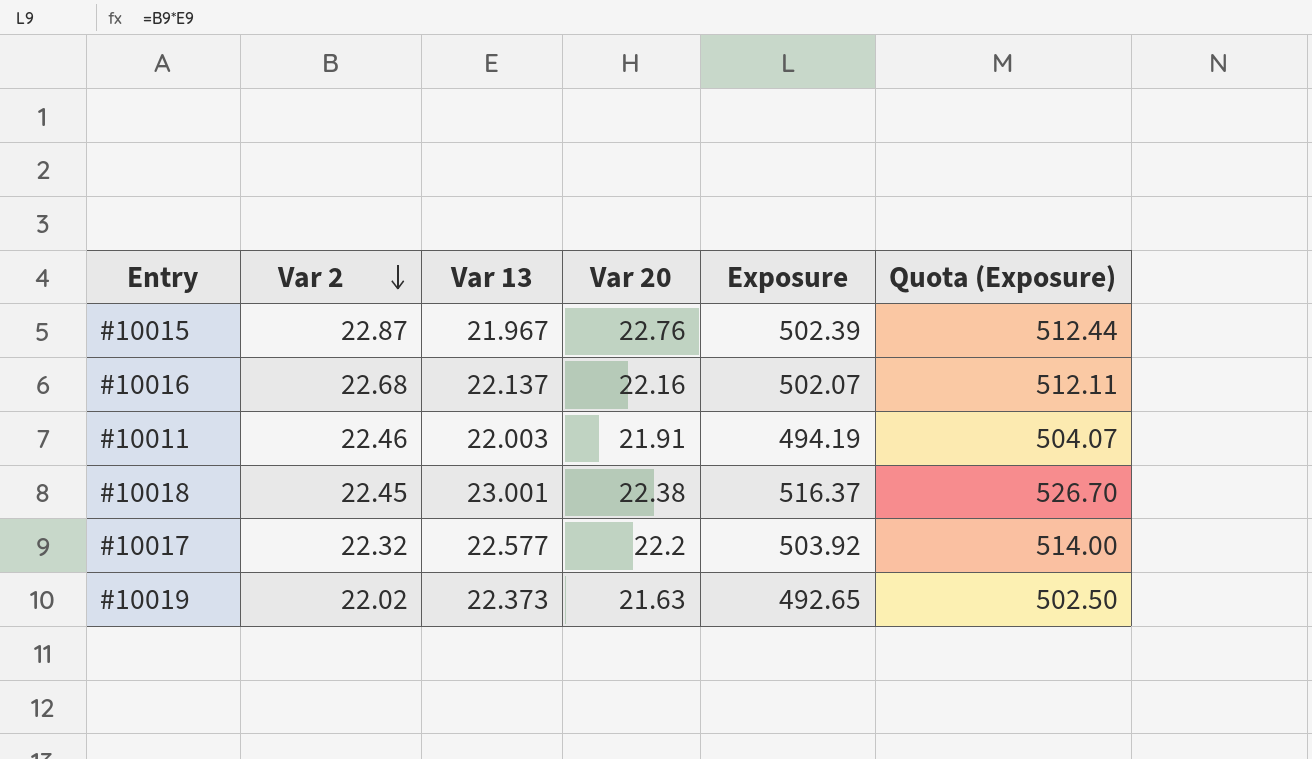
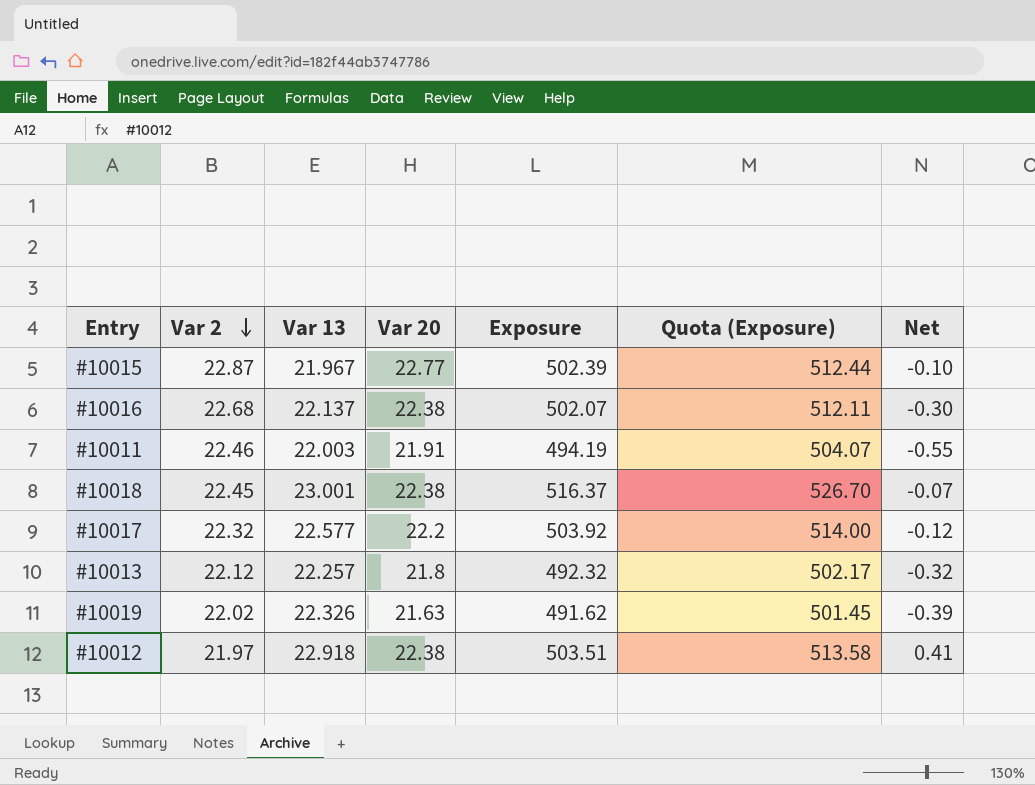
column Net | formula: none -> [Var 20] - [Var 2]
#10015 | Var 20: 22.76 -> 22.77
#10016 | Var 20: 22.16 -> 22.38
row #10013: none -> 22.12 | 22.257 | 21.8 | 492.32 | 502.17 | -0.32
#10019 | Var 13: 22.373 -> 22.326
#10019 | Exposure: 492.65 -> 491.62
#10019 | Quota (Exposure): 502.50 -> 501.45
row #10012: none -> 21.97 | 22.918 | 22.38 | 503.51 | 513.58 | 0.41

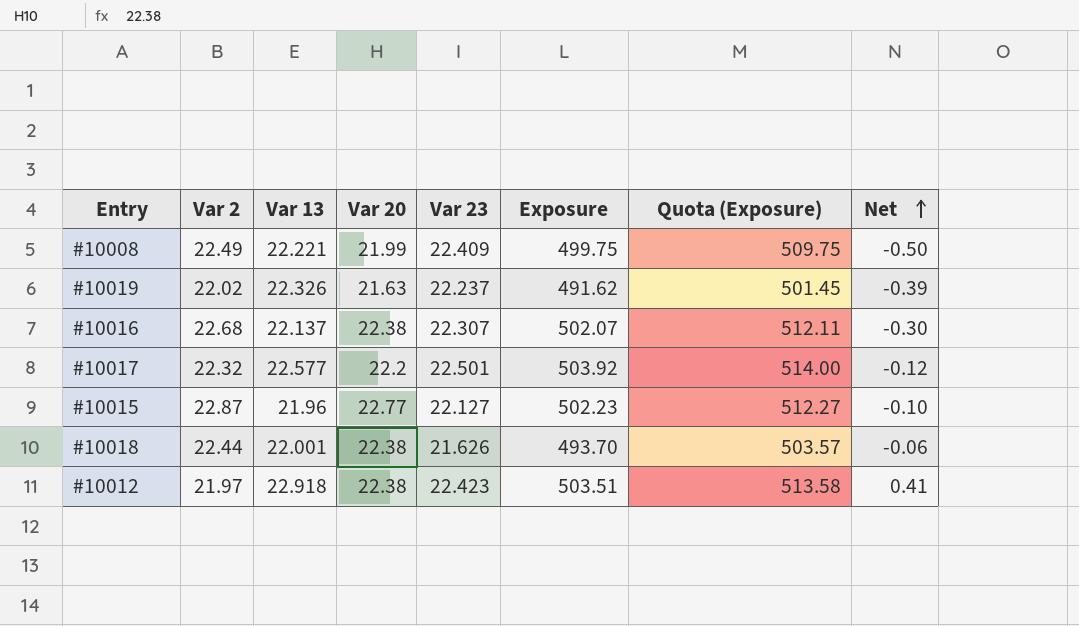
row order: Var 2 descending -> Net ascending
column Var 23 | position: none -> 5
row #10011: 22.46 | 22.003 | 21.91 | 494.19 | 504.07 | -0.55 -> none
row #10013: 22.12 | 22.257 | 21.8 | 492.32 | 502.17 | -0.32 -> none
row #10008: none -> 22.49 | 22.221 | 21.99 | 22.409 | 499.75 | 509.75 | -0.50
#10015 | Var 13: 21.967 -> 21.96
#10015 | Exposure: 502.39 -> 502.23
#10015 | Quota (Exposure): 512.44 -> 512.27
#10018 | Var 2: 22.45 -> 22.44
#10018 | Var 13: 23.001 -> 22.001
#10018 | Exposure: 516.37 -> 493.70
#10018 | Quota (Exposure): 526.70 -> 503.57
#10018 | Net: -0.07 -> -0.06

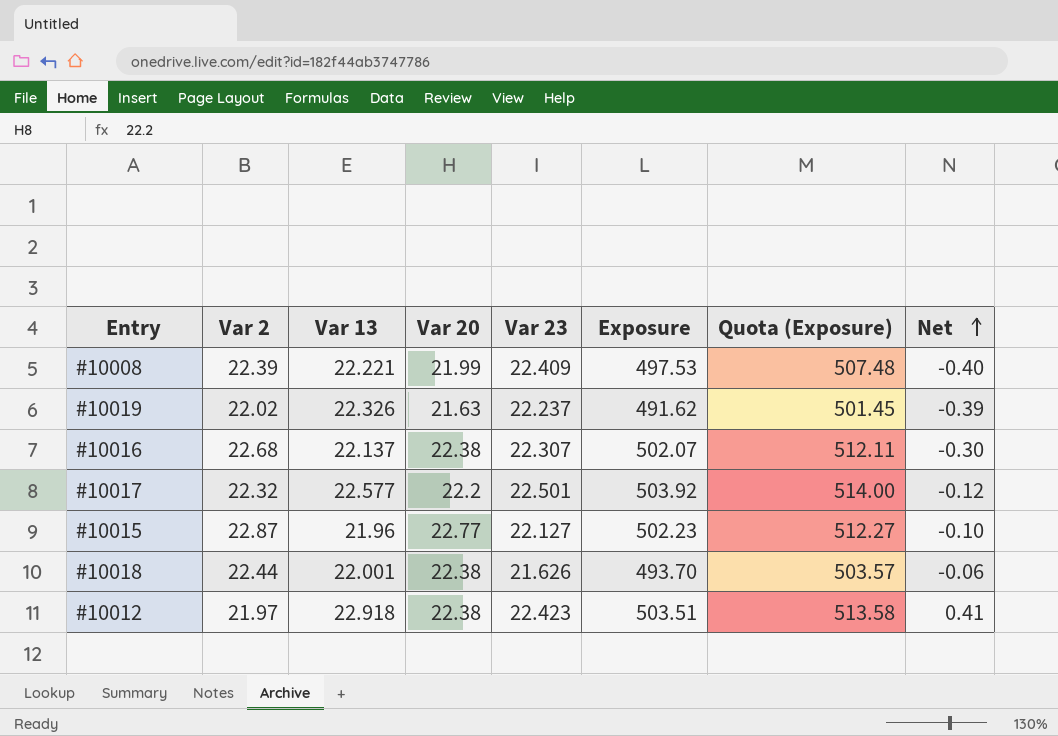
#10008 | Var 2: 22.49 -> 22.39
#10008 | Exposure: 499.75 -> 497.53
#10008 | Quota (Exposure): 509.75 -> 507.48
#10008 | Net: -0.50 -> -0.40

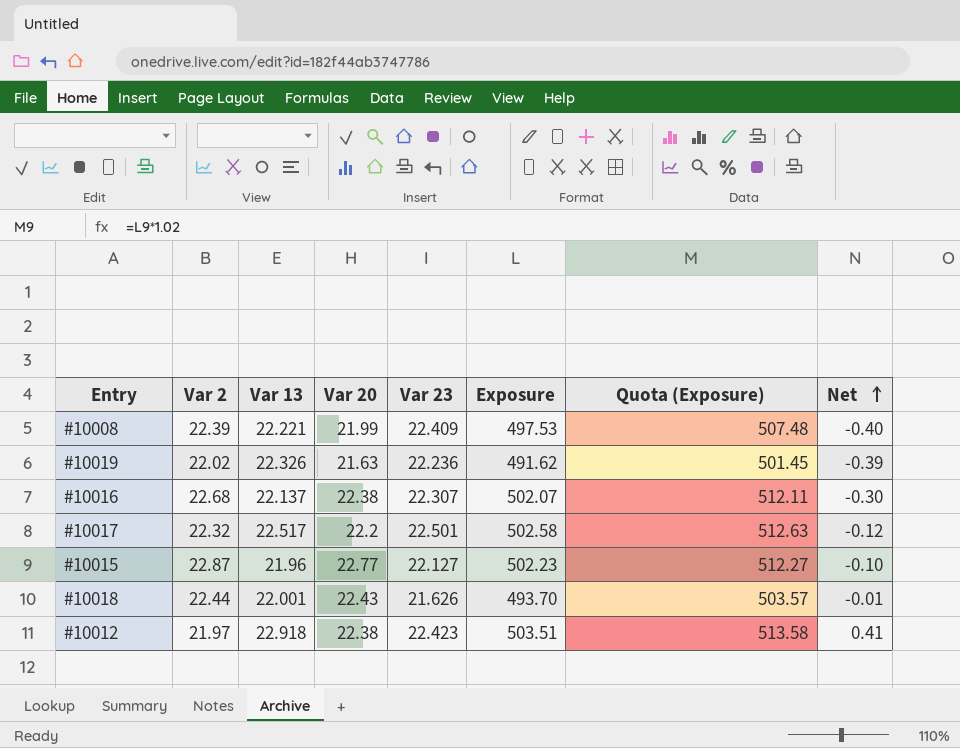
#10019 | Var 23: 22.237 -> 22.236
#10017 | Var 13: 22.577 -> 22.517
#10017 | Exposure: 503.92 -> 502.58
#10017 | Quota (Exposure): 514.00 -> 512.63
#10018 | Var 20: 22.38 -> 22.43
#10018 | Net: -0.06 -> -0.01

